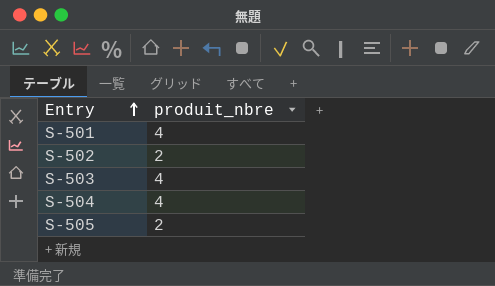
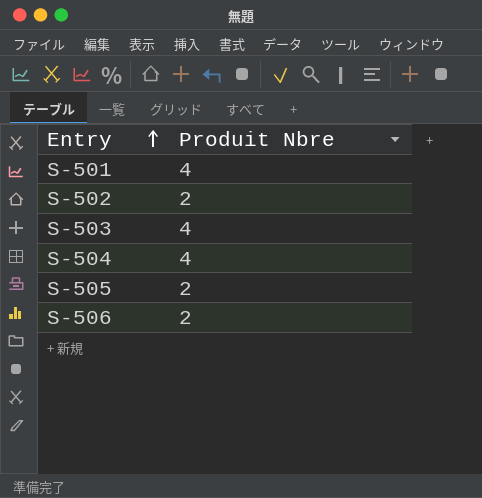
column name: produit_nbre -> Produit Nbre
row S-506: none -> 2

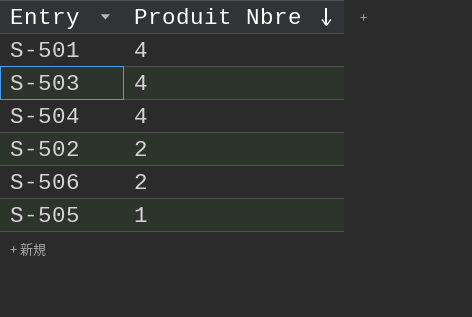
row order: Entry ascending -> Produit Nbre descending
S-505 | Produit Nbre: 2 -> 1

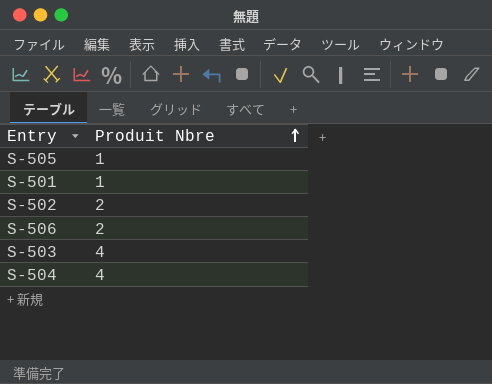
row order: Produit Nbre descending -> Produit Nbre ascending
S-501 | Produit Nbre: 4 -> 1

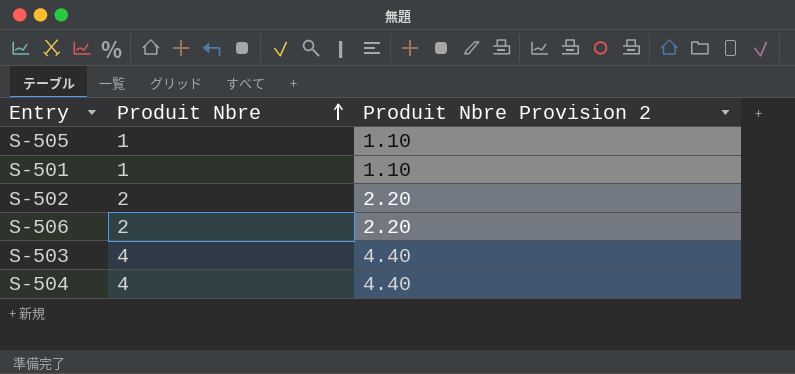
column Produit Nbre Provision 2 | formula: none -> [Produit Nbre] * 1.1

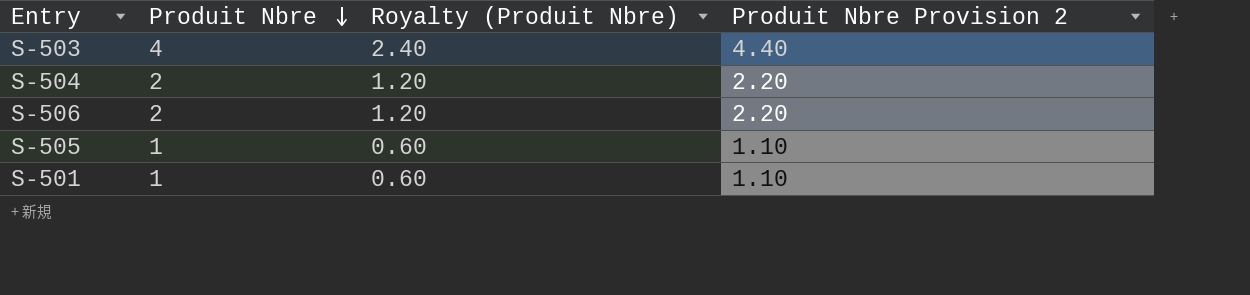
row order: Produit Nbre ascending -> Produit Nbre descending
column Royalty (Produit Nbre) | formula: none -> [Produit Nbre] * 0.6
row S-502: 2 | 2.20 -> none
S-504 | Produit Nbre: 4 -> 2
S-504 | Produit Nbre Provision 2: 4.40 -> 2.20

